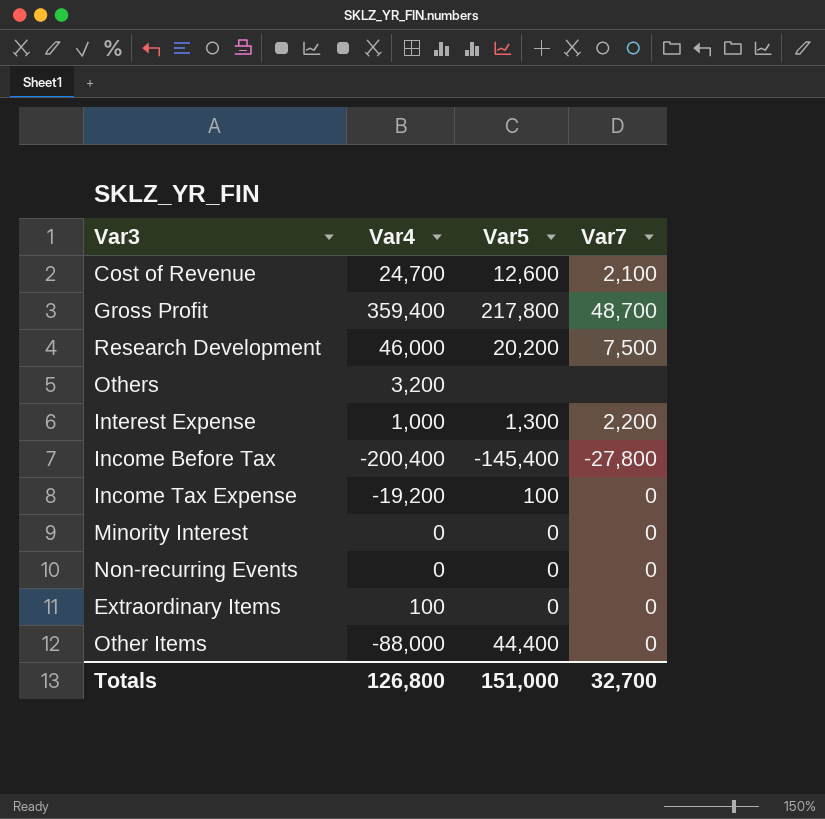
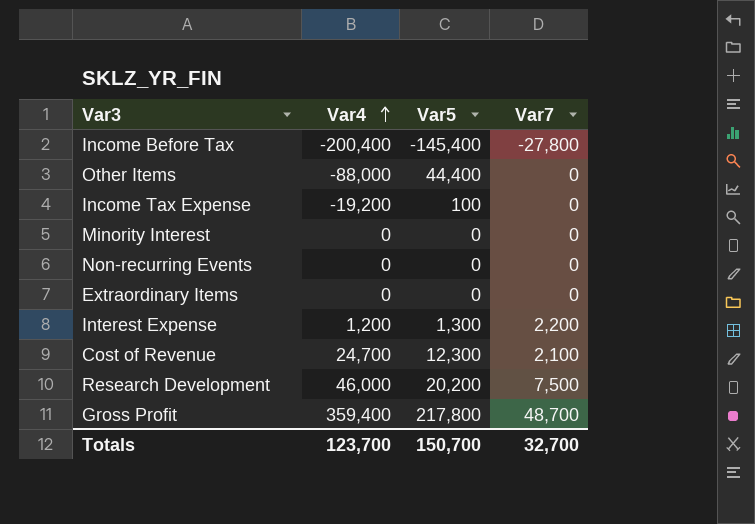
row order: none -> Var4 ascending
row Others: 3,200 | none | none -> none
Extraordinary Items | Var4: 100 -> 0
Interest Expense | Var4: 1,000 -> 1,200
Cost of Revenue | Var5: 12,600 -> 12,300
Totals | Var4: 126,800 -> 123,700
Totals | Var5: 151,000 -> 150,700

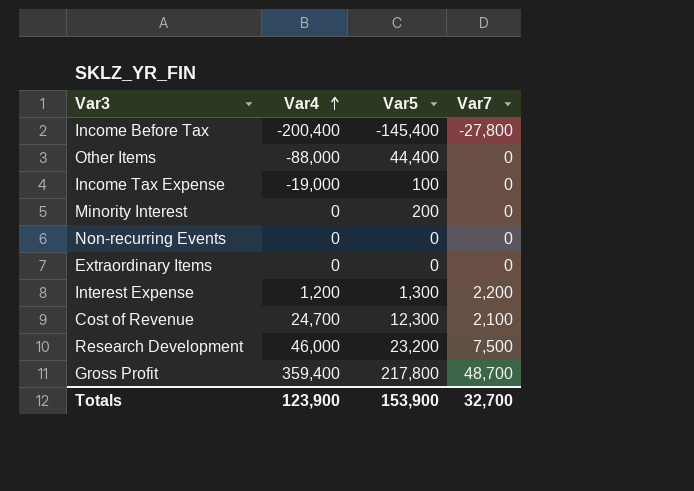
Income Tax Expense | Var4: -19,200 -> -19,000
Minority Interest | Var5: 0 -> 200
Research Development | Var5: 20,200 -> 23,200
Totals | Var4: 123,700 -> 123,900
Totals | Var5: 150,700 -> 153,900

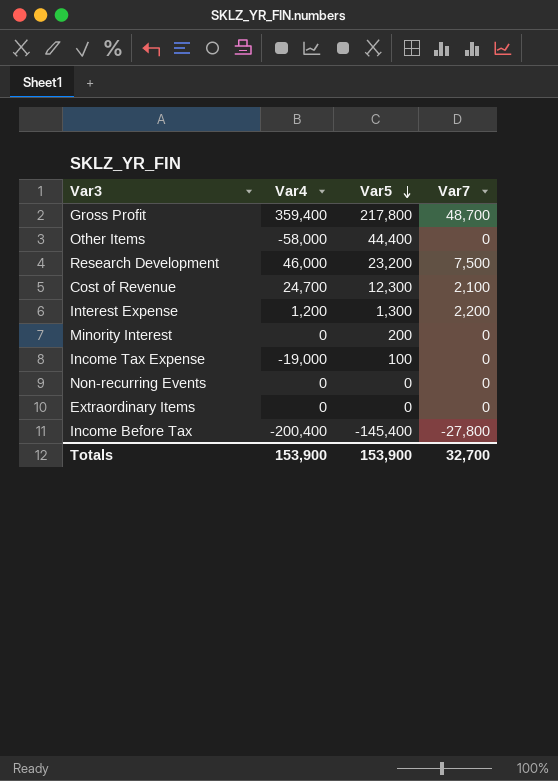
row order: Var4 ascending -> Var5 descending
Other Items | Var4: -88,000 -> -58,000
Totals | Var4: 123,900 -> 153,900

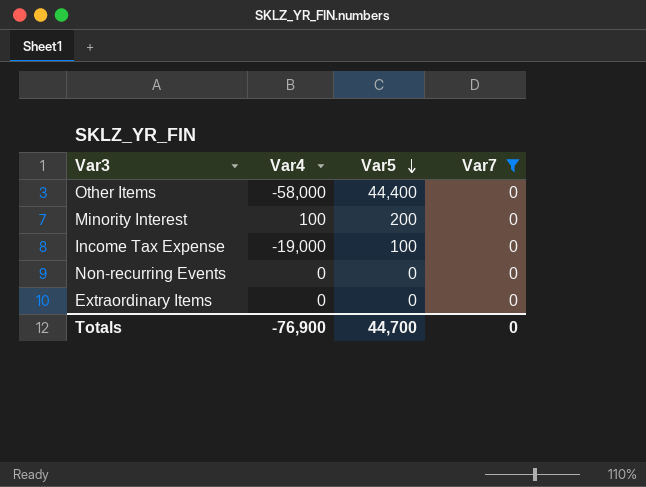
filter: none -> Var7 = 0
Minority Interest | Var4: 0 -> 100
Totals | Var4: 153,900 -> -76,900
Totals | Var5: 153,900 -> 44,700
Totals | Var7: 32,700 -> 0

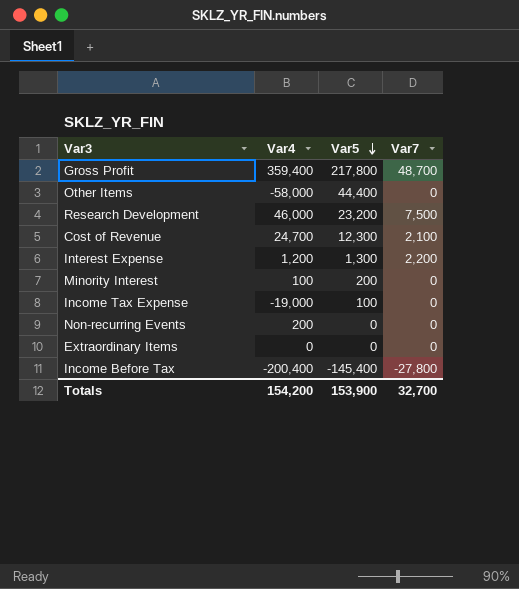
filter: Var7 = 0 -> none
Non-recurring Events | Var4: 0 -> 200
Totals | Var4: -76,900 -> 154,200
Totals | Var5: 44,700 -> 153,900
Totals | Var7: 0 -> 32,700

